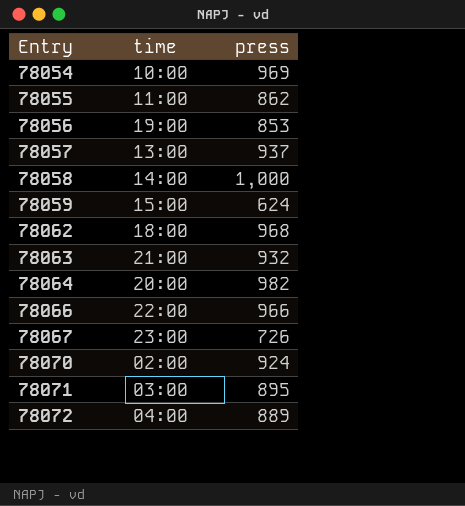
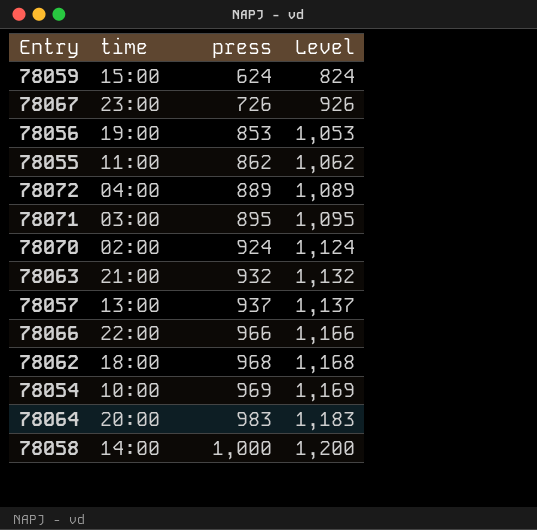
row order: Entry ascending -> press ascending
column Level | formula: none -> [press] + 200
78064 | press: 982 -> 983

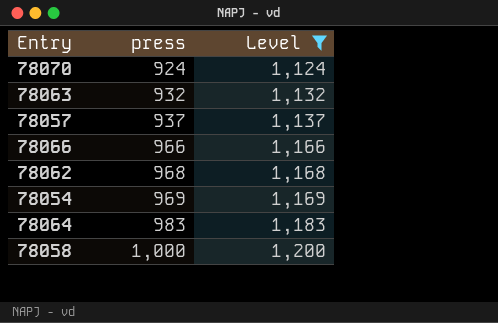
filter: none -> Level >= 1,124
column time | position: 2 -> none

